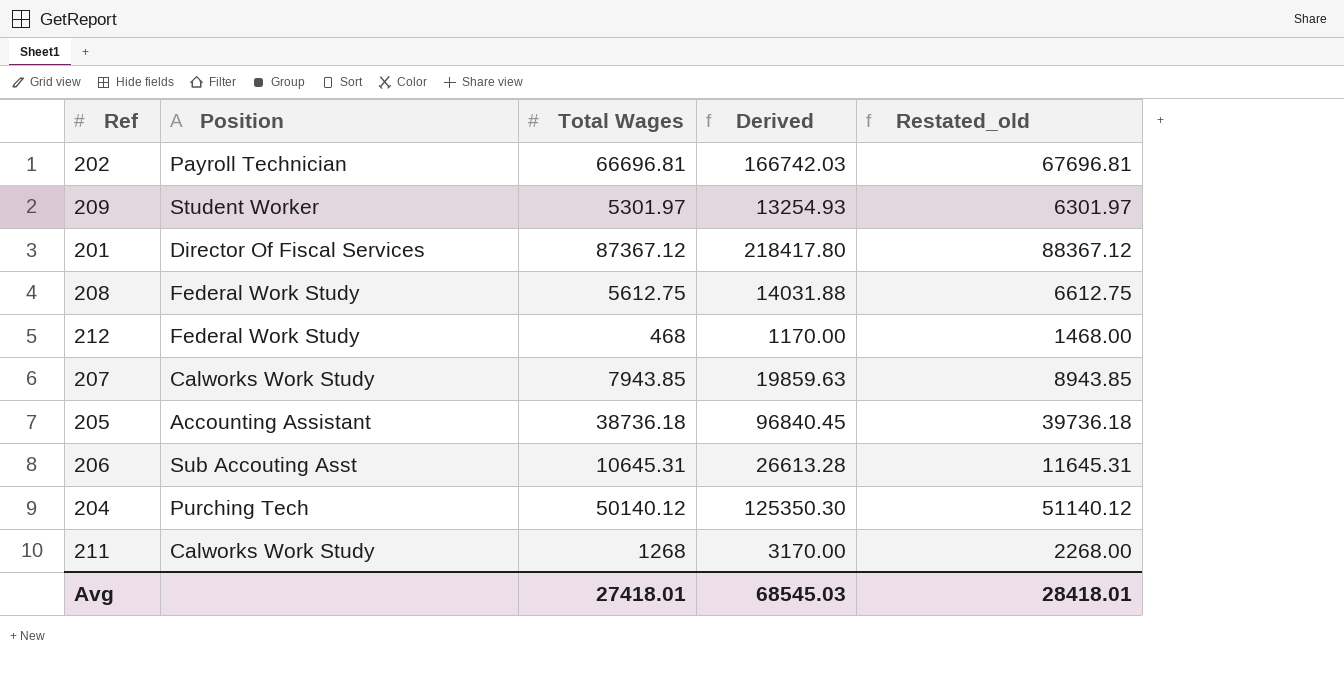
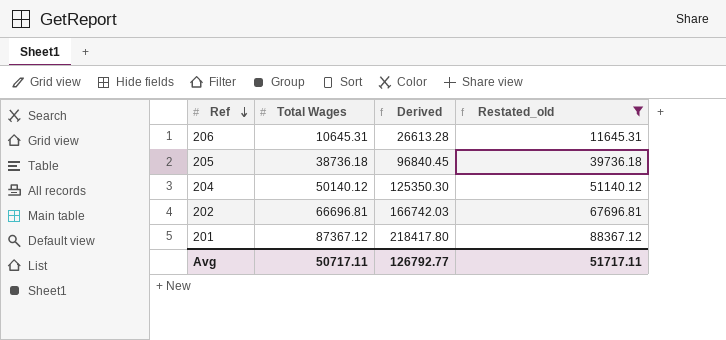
filter: none -> Restated_old >= 11645.31
row order: none -> Ref descending
column Position | position: 2 -> none
Avg | Total Wages: 27418.01 -> 50717.11
Avg | Derived: 68545.03 -> 126792.77
Avg | Restated_old: 28418.01 -> 51717.11

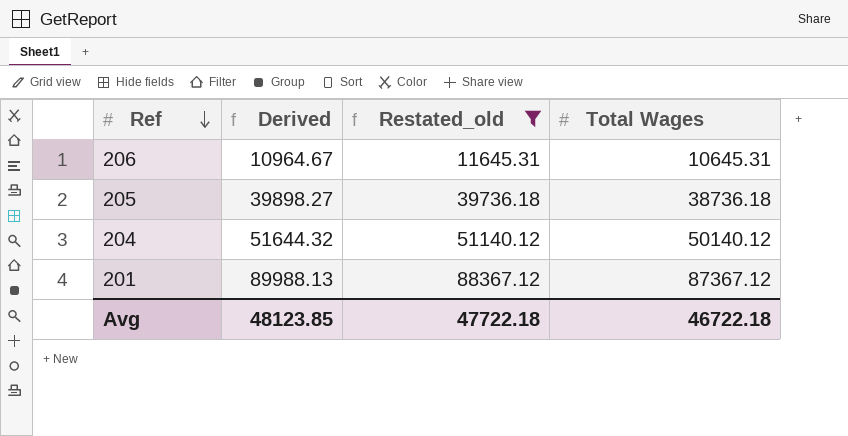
column Derived | formula: [Total Wages] * 2.5 -> [Total Wages] * 1.03
column Total Wages | position: 2 -> 4
row 202: 66696.81 | 166742.03 | 67696.81 -> none
Avg | Derived: 126792.77 -> 48123.85
Avg | Restated_old: 51717.11 -> 47722.18
Avg | Total Wages: 50717.11 -> 46722.18

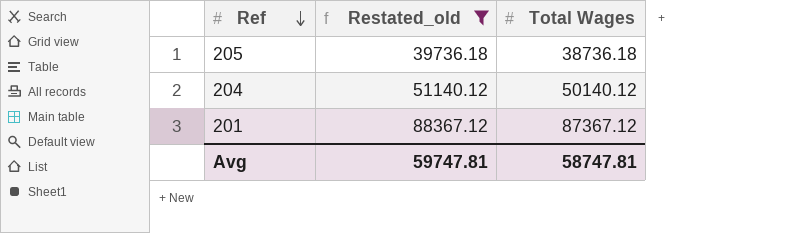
column Derived | formula: [Total Wages] * 1.03 -> none
row 206: 10964.67 | 11645.31 | 10645.31 -> none
Avg | Restated_old: 47722.18 -> 59747.81
Avg | Total Wages: 46722.18 -> 58747.81

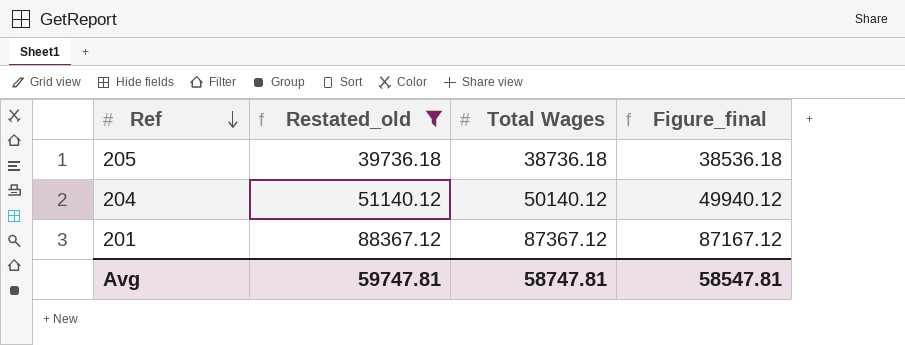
column Figure_final | formula: none -> [Total Wages] - 200

